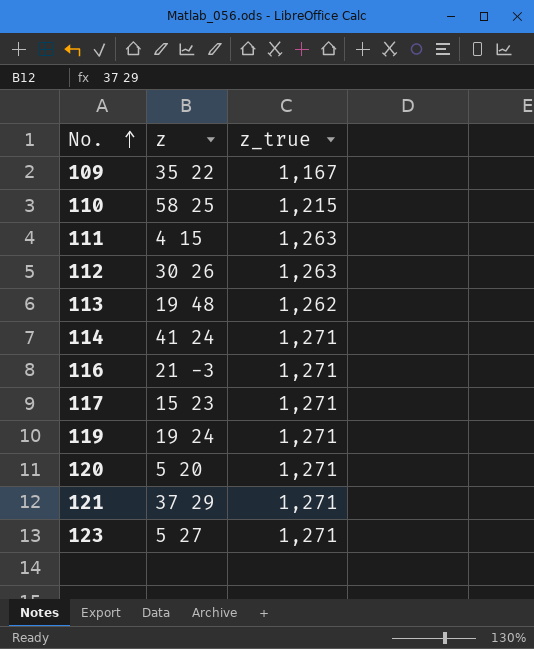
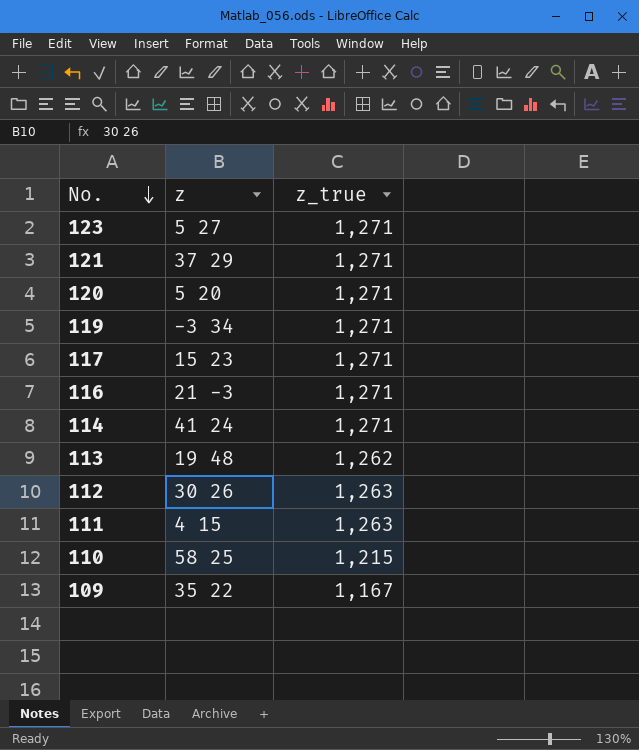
row order: No. ascending -> No. descending
119 | z: 19 24 -> -3 34

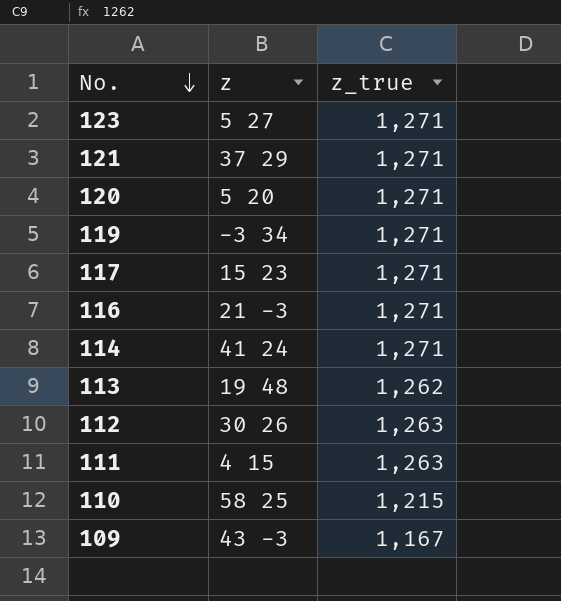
109 | z: 35 22 -> 43 -3

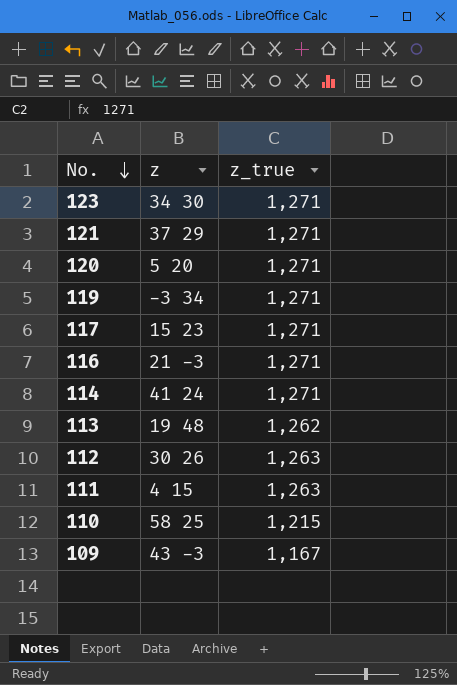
123 | z: 5 27 -> 34 30

